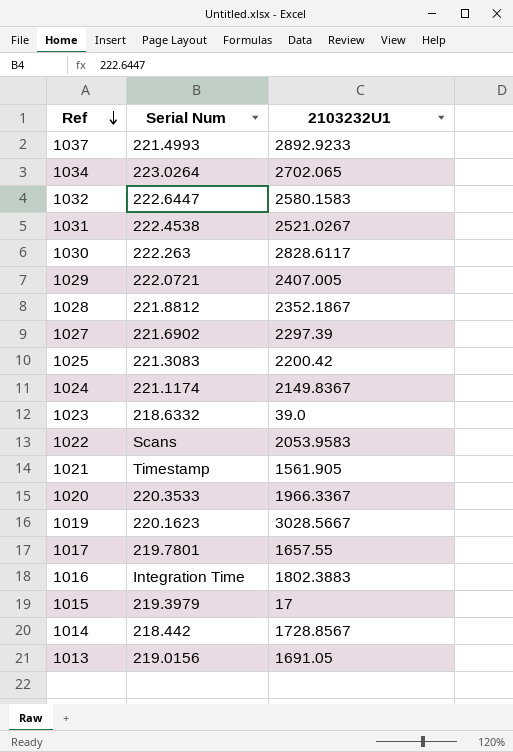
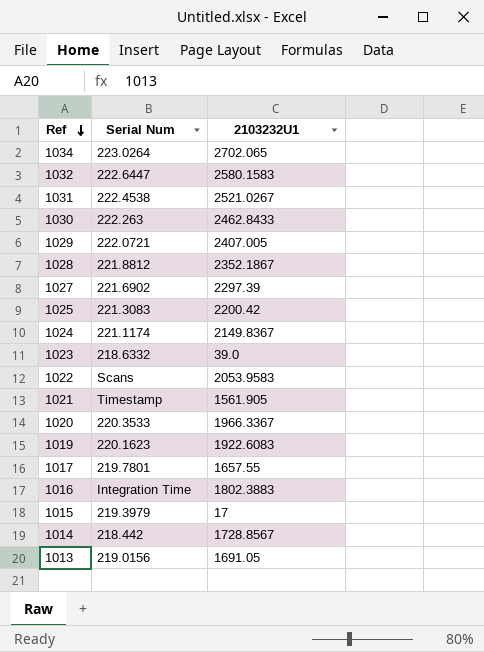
row 1037: 221.4993 | 2892.9233 -> none
1030 | 2103232U1: 2828.6117 -> 2462.8433
1019 | 2103232U1: 3028.5667 -> 1922.6083

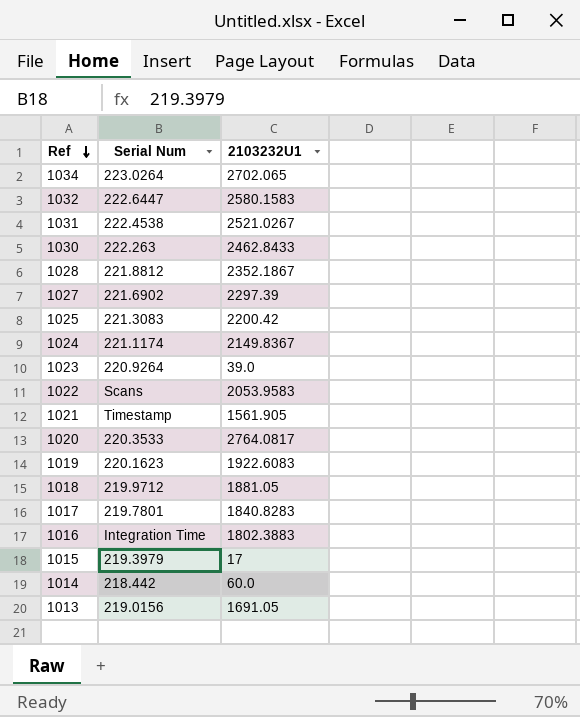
row 1029: 222.0721 | 2407.005 -> none
1023 | Serial Num: 218.6332 -> 220.9264
1020 | 2103232U1: 1966.3367 -> 2764.0817
row 1018: none -> 219.9712 | 1881.05
1017 | 2103232U1: 1657.55 -> 1840.8283
1014 | 2103232U1: 1728.8567 -> 60.0

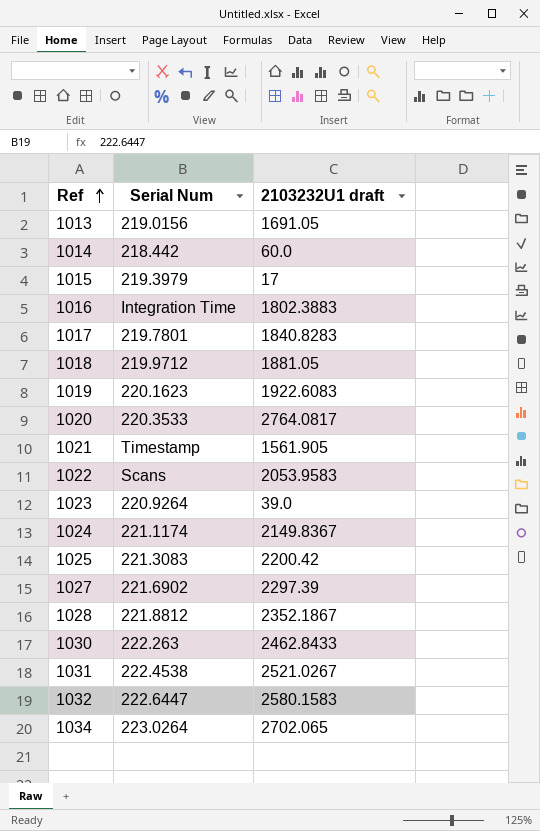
row order: Ref descending -> Ref ascending
column name: 2103232U1 -> 2103232U1 draft

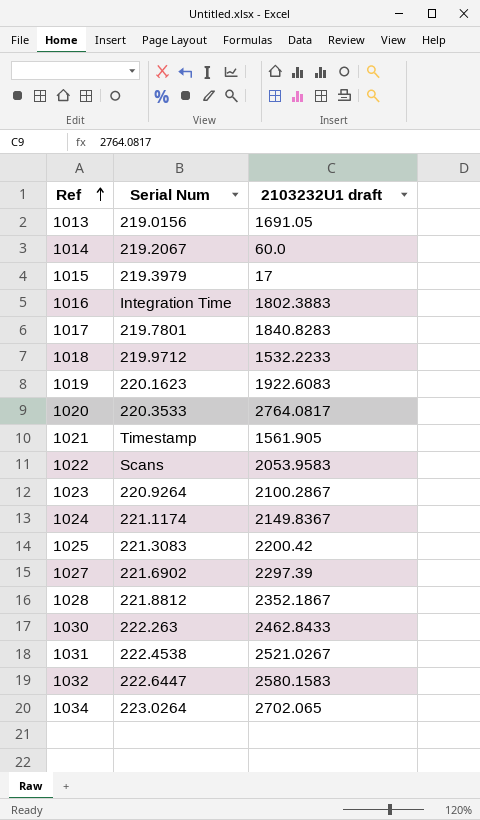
1014 | Serial Num: 218.442 -> 219.2067
1018 | 2103232U1 draft: 1881.05 -> 1532.2233
1023 | 2103232U1 draft: 39.0 -> 2100.2867

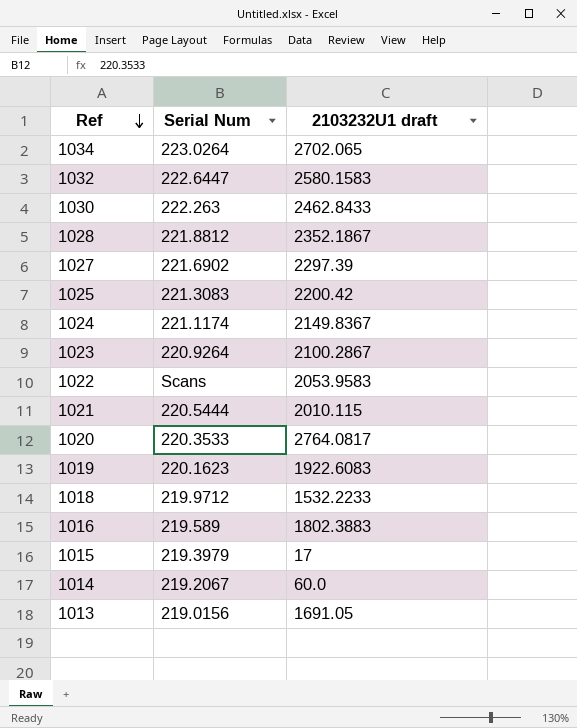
row order: Ref ascending -> Ref descending
row 1017: 219.7801 | 1840.8283 -> none
row 1031: 222.4538 | 2521.0267 -> none
1021 | Serial Num: Timestamp -> 220.5444
1021 | 2103232U1 draft: 1561.905 -> 2010.115
1016 | Serial Num: Integration Time -> 219.589

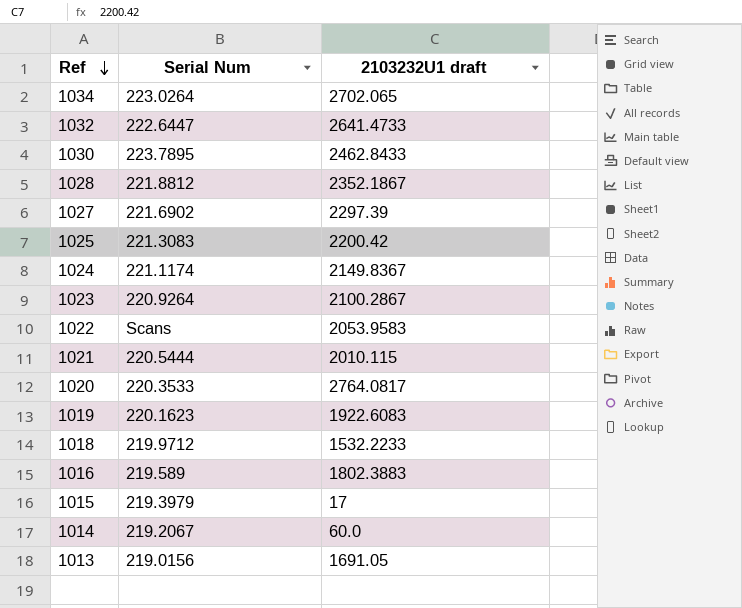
1032 | 2103232U1 draft: 2580.1583 -> 2641.4733
1030 | Serial Num: 222.263 -> 223.7895

